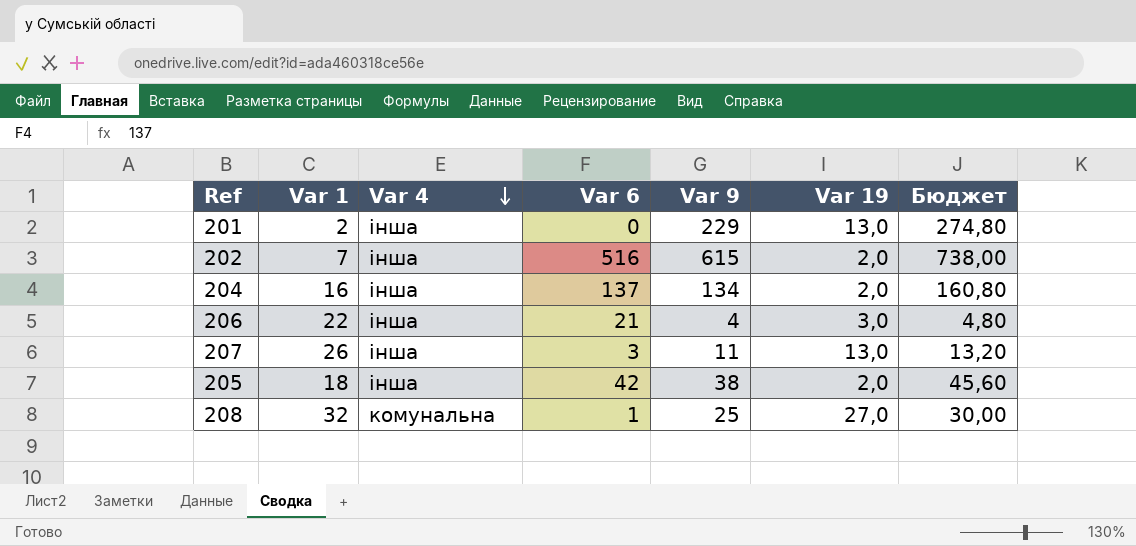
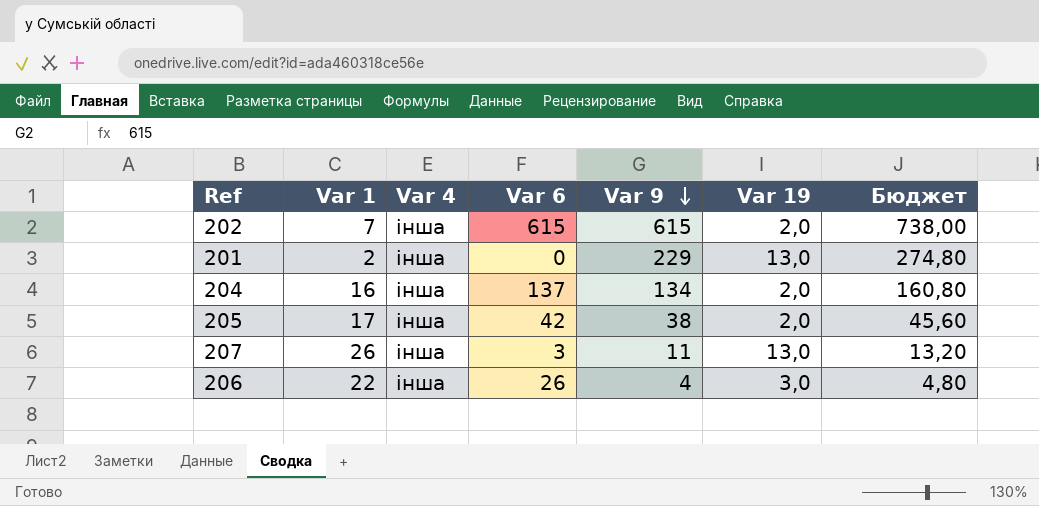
row order: Var 4 descending -> Var 9 descending
row 208: 32 | комунальна | 1 | 25 | 27,0 | 30,00 -> none
202 | Var 6: 516 -> 615
205 | Var 1: 18 -> 17
206 | Var 6: 21 -> 26

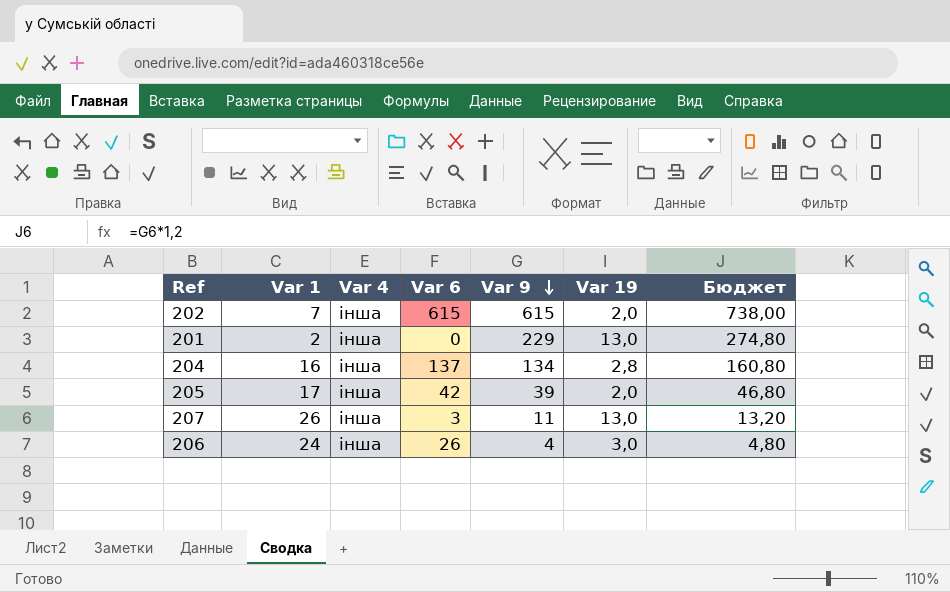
204 | Var 19: 2,0 -> 2,8
205 | Var 9: 38 -> 39
205 | Бюджет: 45,60 -> 46,80
206 | Var 1: 22 -> 24

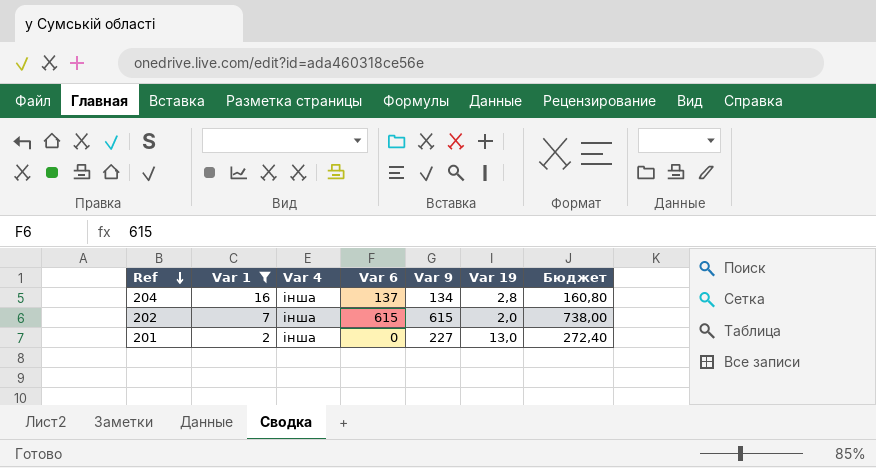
filter: none -> Var 1 <= 16
row order: Var 9 descending -> Ref descending
201 | Var 9: 229 -> 227
201 | Бюджет: 274,80 -> 272,40

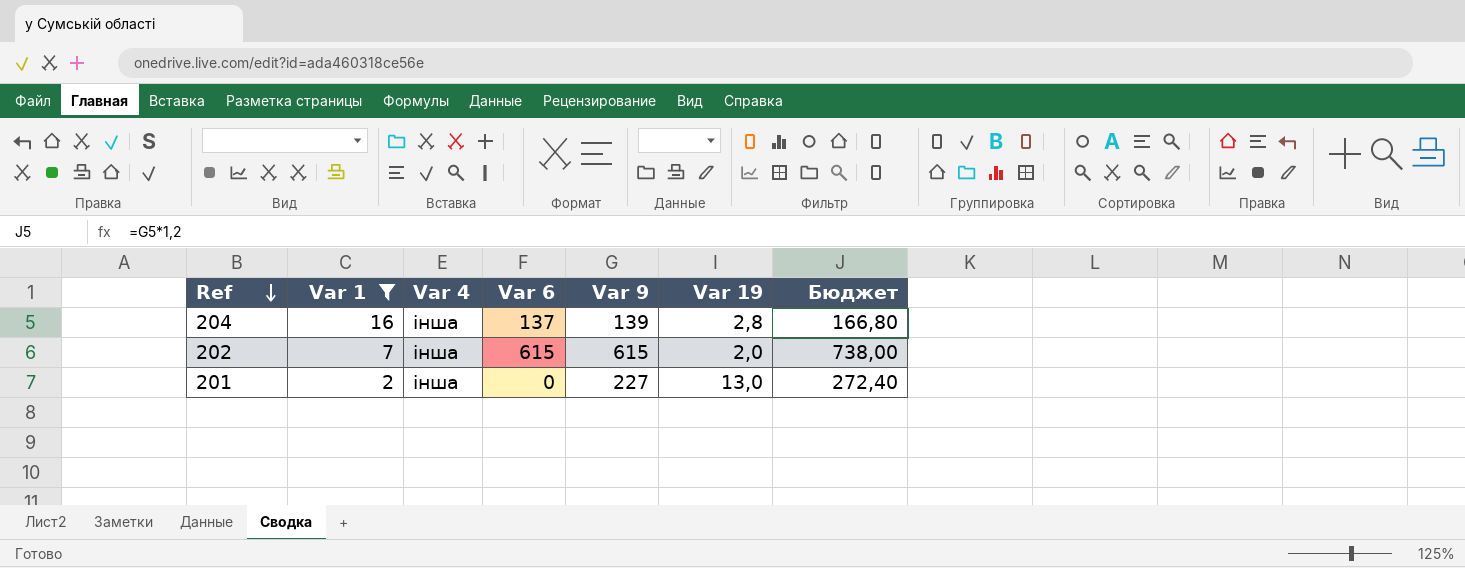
204 | Var 9: 134 -> 139
204 | Бюджет: 160,80 -> 166,80

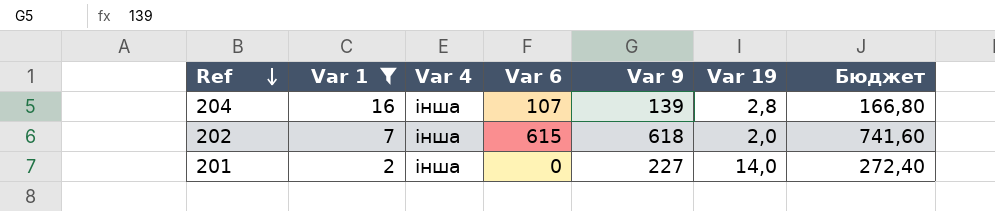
204 | Var 6: 137 -> 107
202 | Var 9: 615 -> 618
202 | Бюджет: 738,00 -> 741,60
201 | Var 19: 13,0 -> 14,0

